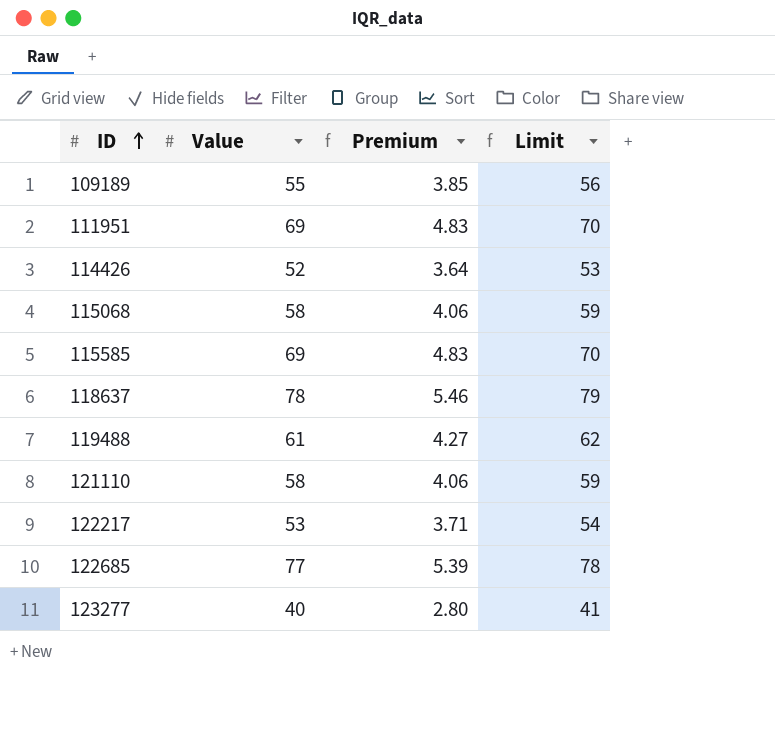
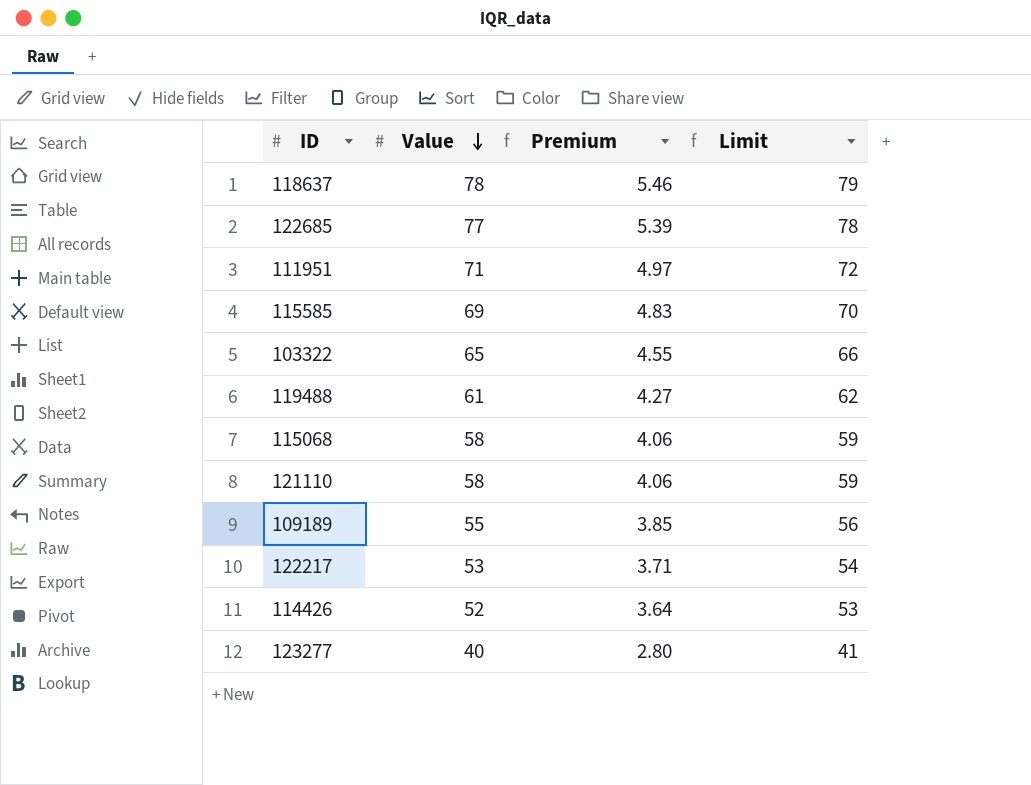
row order: ID ascending -> Value descending
111951 | Value: 69 -> 71
111951 | Premium: 4.83 -> 4.97
111951 | Limit: 70 -> 72
row 103322: none -> 65 | 4.55 | 66

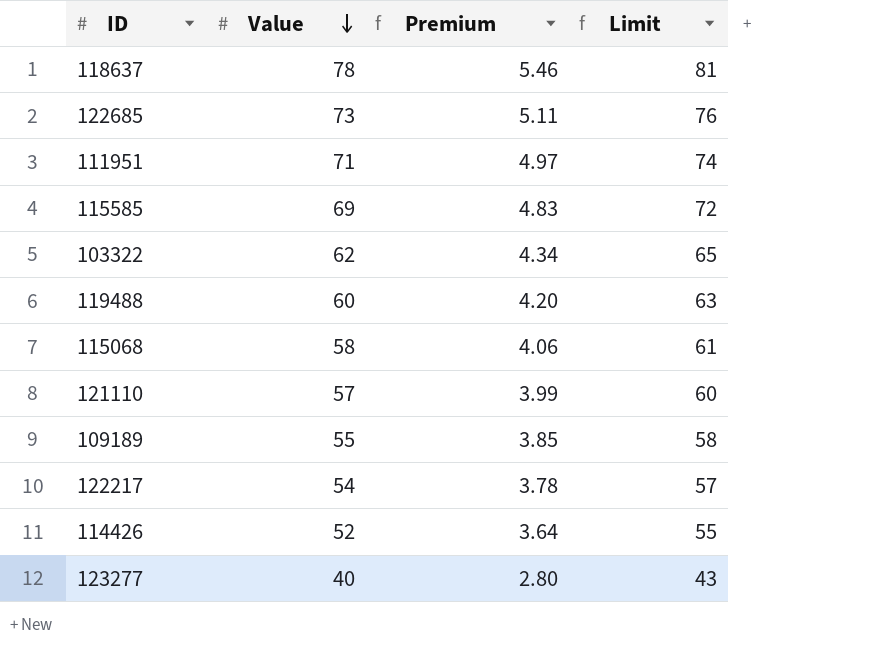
column Limit | formula: [Value] + 1 -> [Value] + 3
122685 | Value: 77 -> 73
122685 | Premium: 5.39 -> 5.11
103322 | Value: 65 -> 62
103322 | Premium: 4.55 -> 4.34
119488 | Value: 61 -> 60
119488 | Premium: 4.27 -> 4.20
121110 | Value: 58 -> 57
121110 | Premium: 4.06 -> 3.99
122217 | Value: 53 -> 54
122217 | Premium: 3.71 -> 3.78

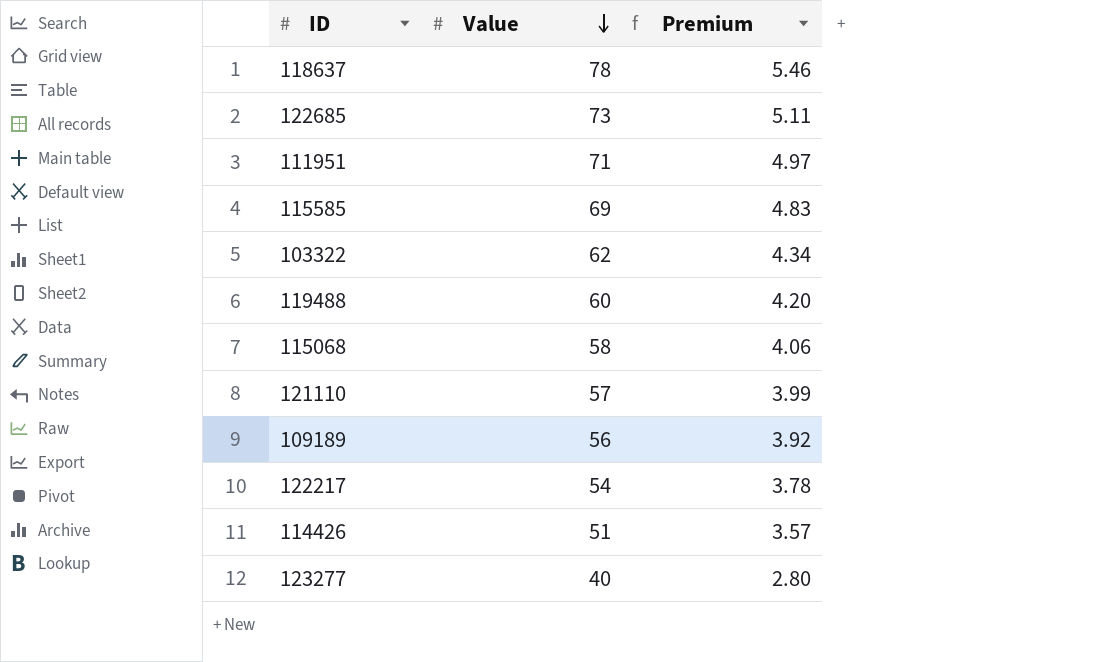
column Limit | formula: [Value] + 3 -> none
109189 | Value: 55 -> 56
109189 | Premium: 3.85 -> 3.92
114426 | Value: 52 -> 51
114426 | Premium: 3.64 -> 3.57

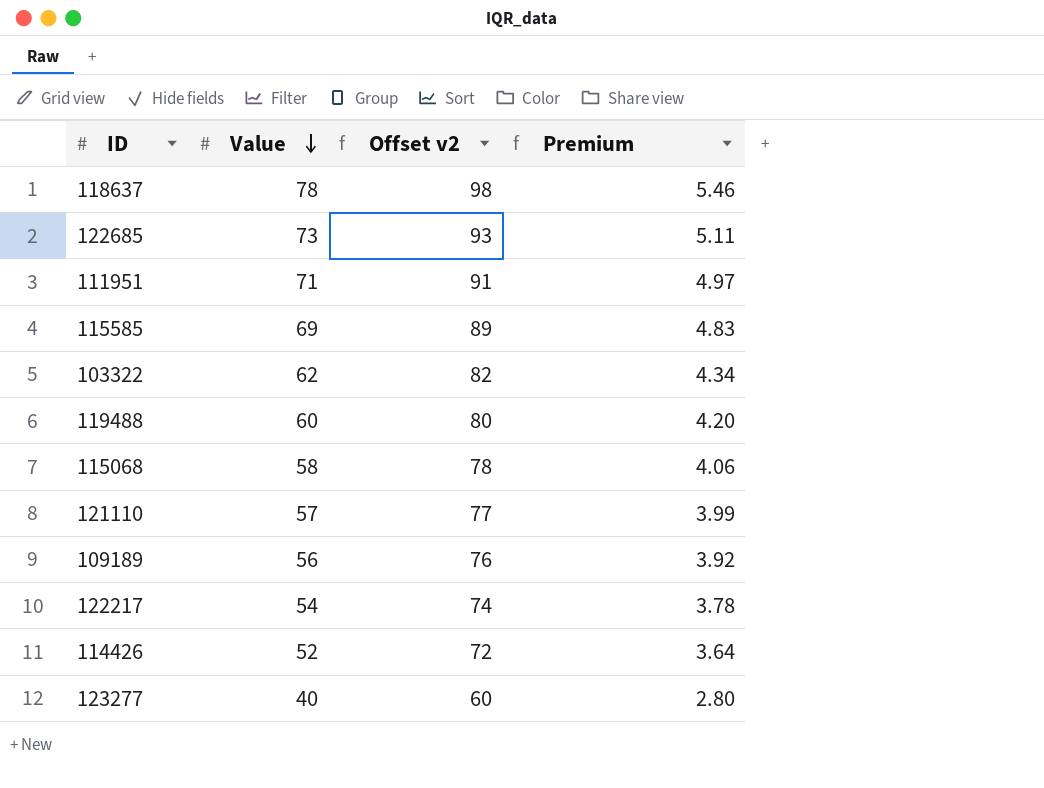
column Offset v2 | formula: none -> [Value] + 20
114426 | Value: 51 -> 52
114426 | Premium: 3.57 -> 3.64

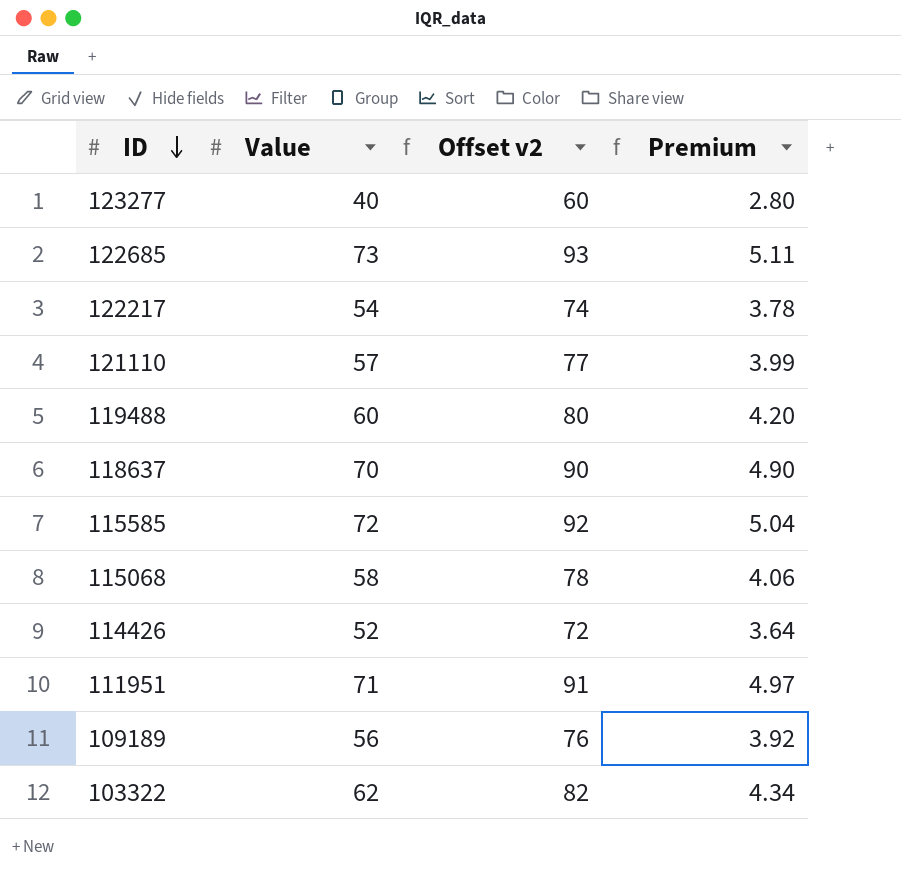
row order: Value descending -> ID descending
118637 | Value: 78 -> 70
118637 | Offset v2: 98 -> 90
118637 | Premium: 5.46 -> 4.90
115585 | Value: 69 -> 72
115585 | Offset v2: 89 -> 92
115585 | Premium: 4.83 -> 5.04

